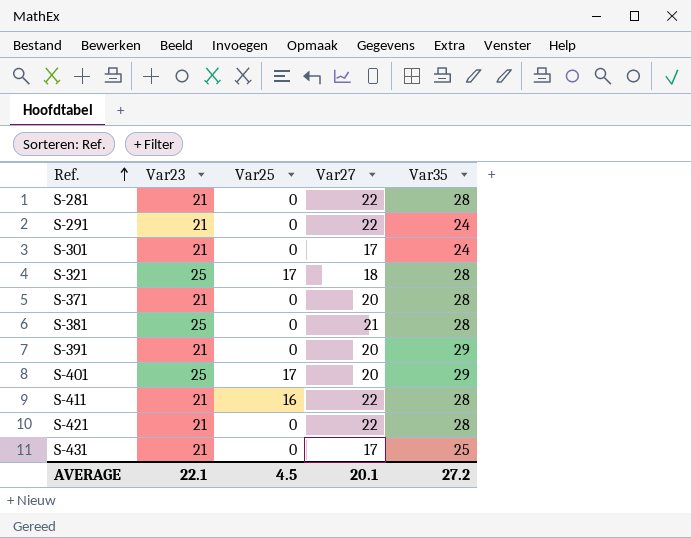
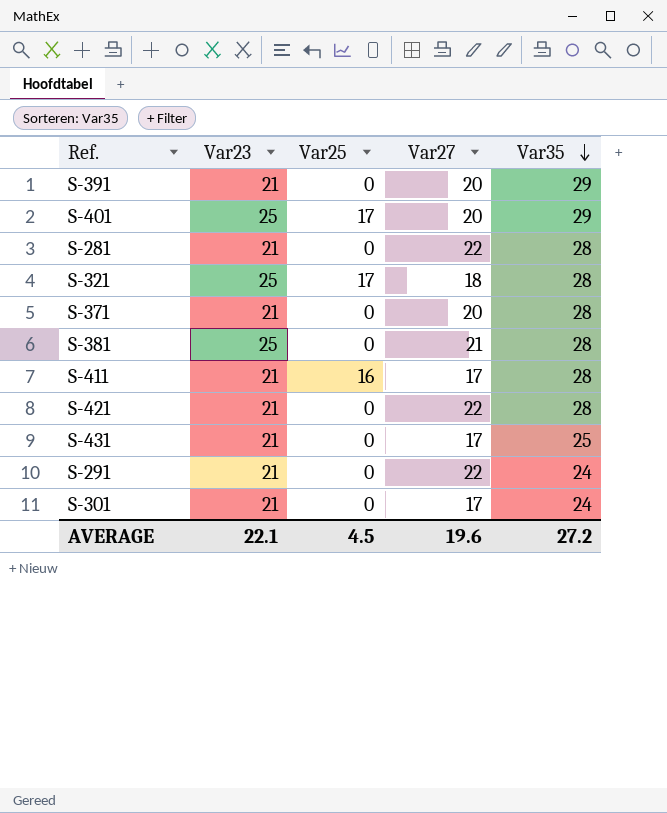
row order: Ref. ascending -> Var35 descending
S-411 | Var27: 22 -> 17
AVERAGE | Var27: 20.1 -> 19.6

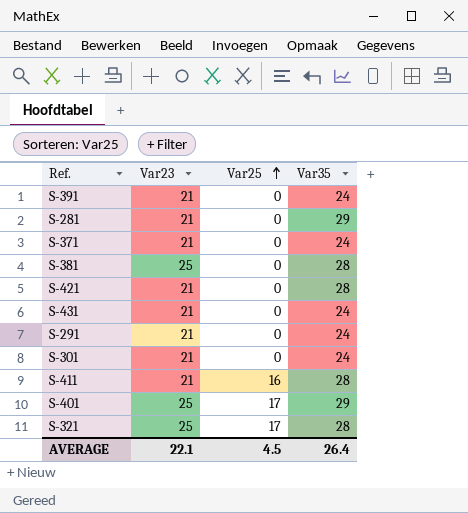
row order: Var35 descending -> Var25 ascending
column Var27 | position: 4 -> none
S-391 | Var35: 29 -> 24
S-281 | Var35: 28 -> 29
S-371 | Var35: 28 -> 24
S-431 | Var35: 25 -> 24
AVERAGE | Var35: 27.2 -> 26.4

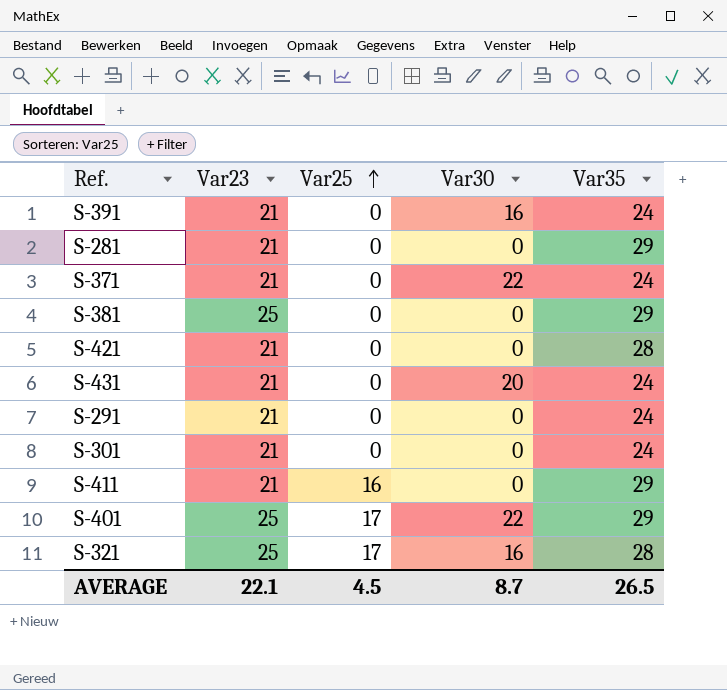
column Var30 | position: none -> 4
S-381 | Var35: 28 -> 29
S-411 | Var35: 28 -> 29
AVERAGE | Var35: 26.4 -> 26.5

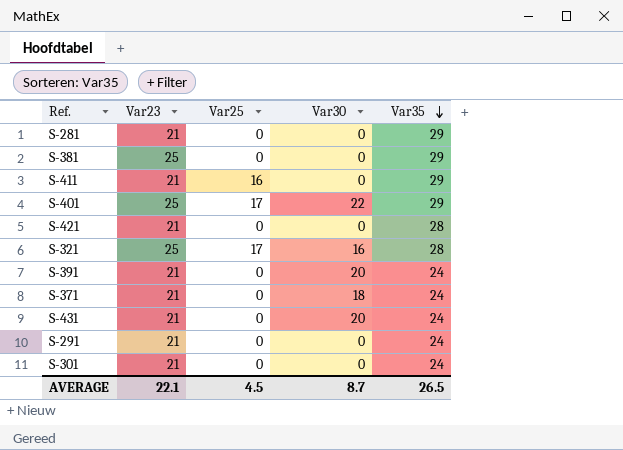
row order: Var25 ascending -> Var35 descending
S-391 | Var30: 16 -> 20
S-371 | Var30: 22 -> 18

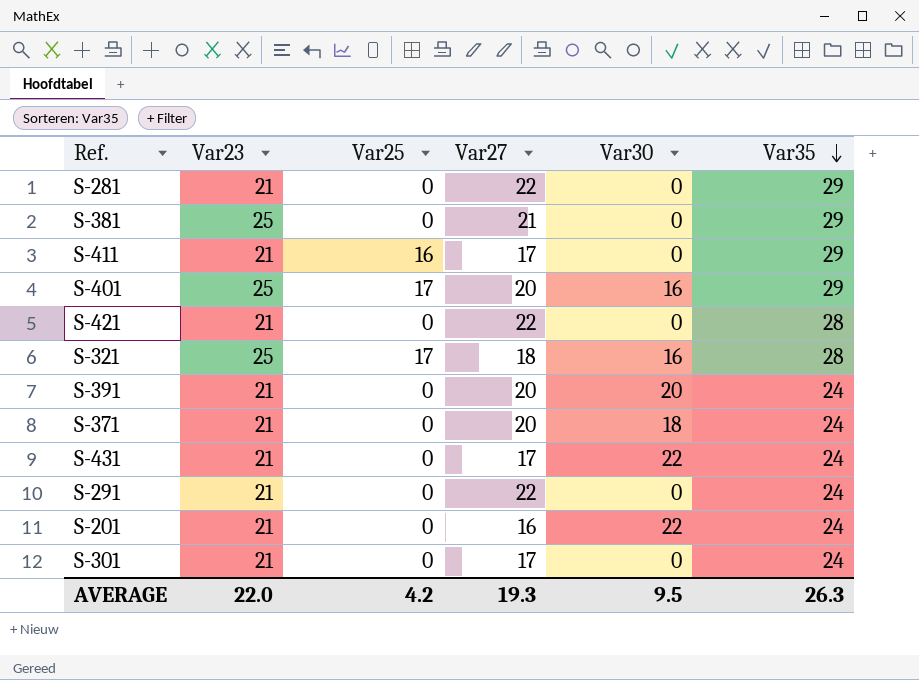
column Var27 | position: none -> 4
S-401 | Var30: 22 -> 16
S-431 | Var30: 20 -> 22
row S-201: none -> 21 | 0 | 16 | 22 | 24
AVERAGE | Var23: 22.1 -> 22.0
AVERAGE | Var25: 4.5 -> 4.2
AVERAGE | Var30: 8.7 -> 9.5
AVERAGE | Var35: 26.5 -> 26.3

